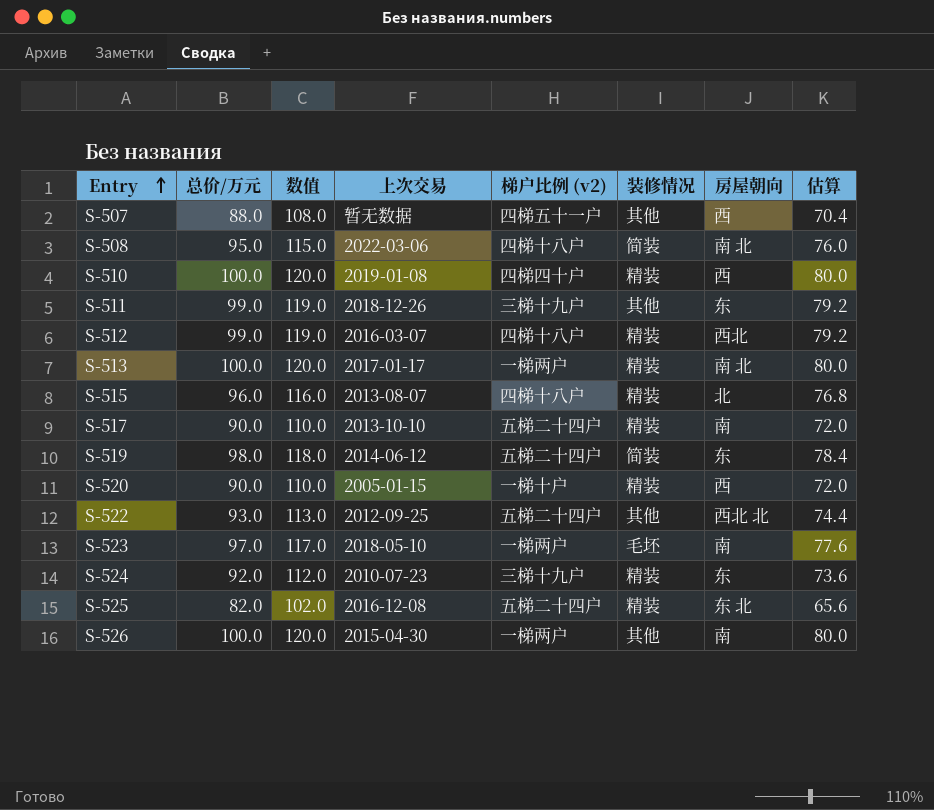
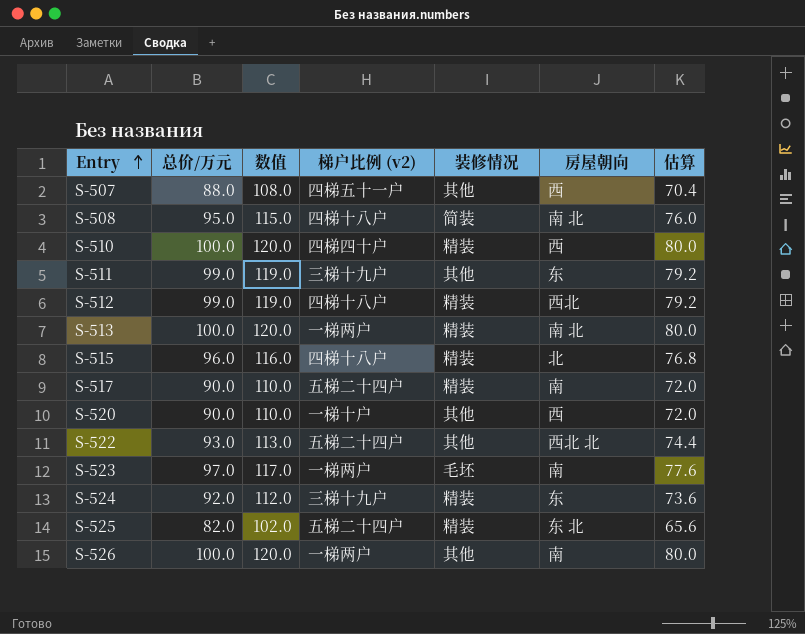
column 上次交易 | position: 4 -> none
row S-519: 98.0 | 118.0 | 2014-06-12 | 五梯二十四户 | 简装 | 东 | 78.4 -> none
S-520 | 装修情况: 精装 -> 其他

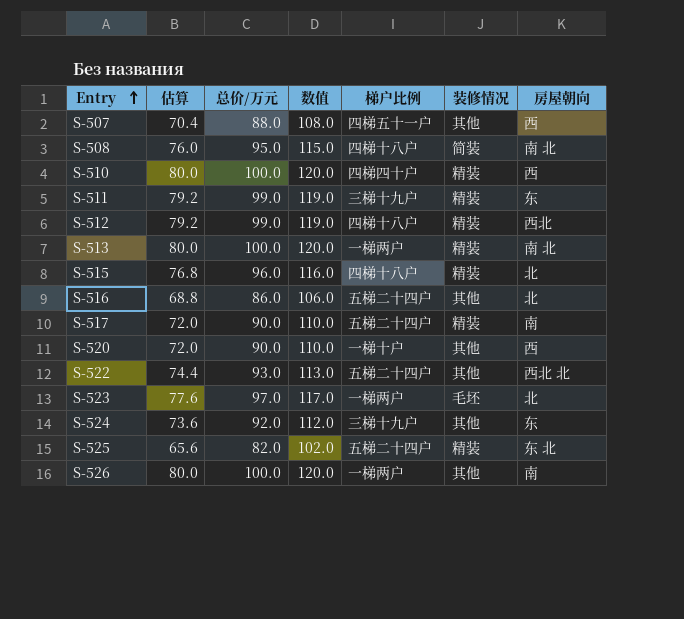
column 估算 | position: 7 -> 2
column name: 梯户比例 (v2) -> 梯户比例
S-511 | 装修情况: 其他 -> 精装
row S-516: none -> 68.8 | 86.0 | 106.0 | 五梯二十四户 | 其他 | 北
S-523 | 房屋朝向: 南 -> 北
S-524 | 装修情况: 精装 -> 其他

